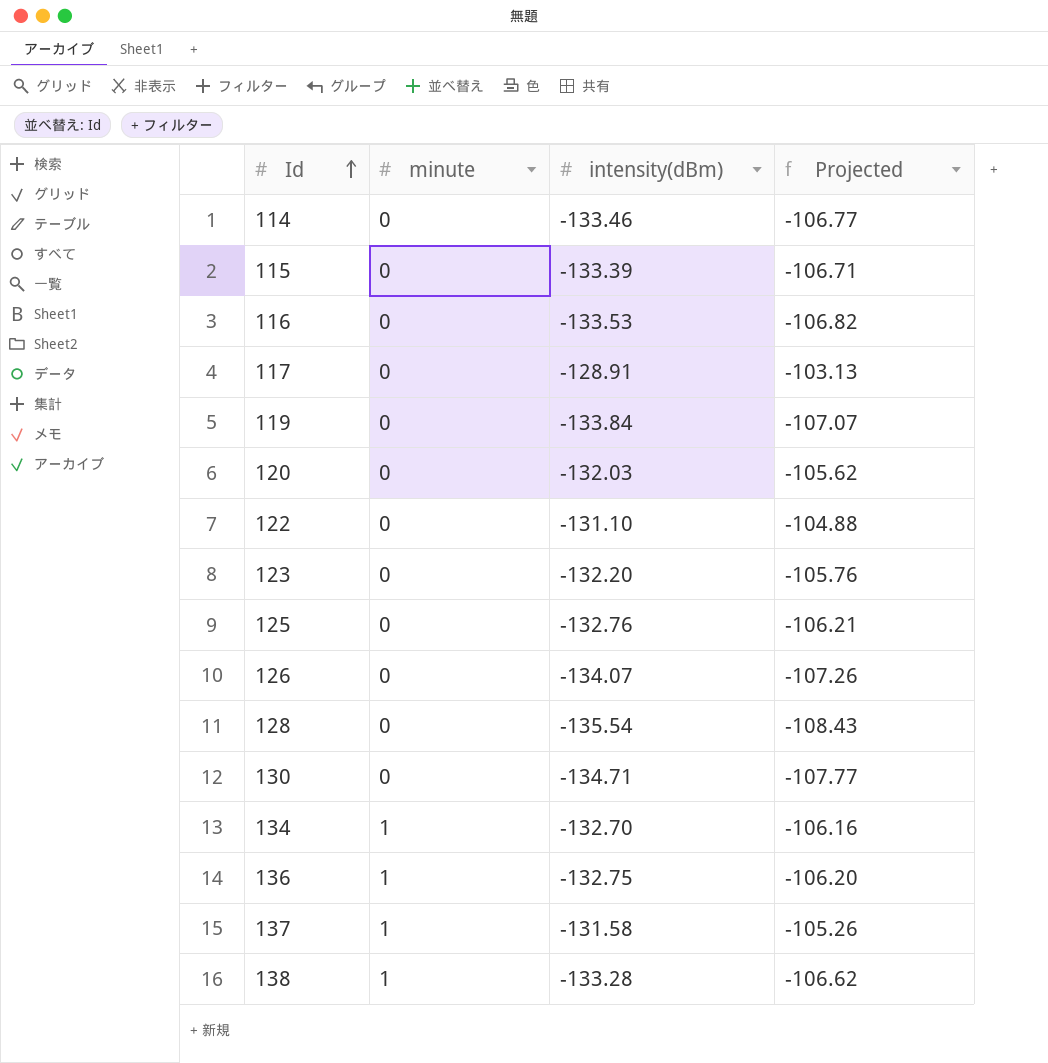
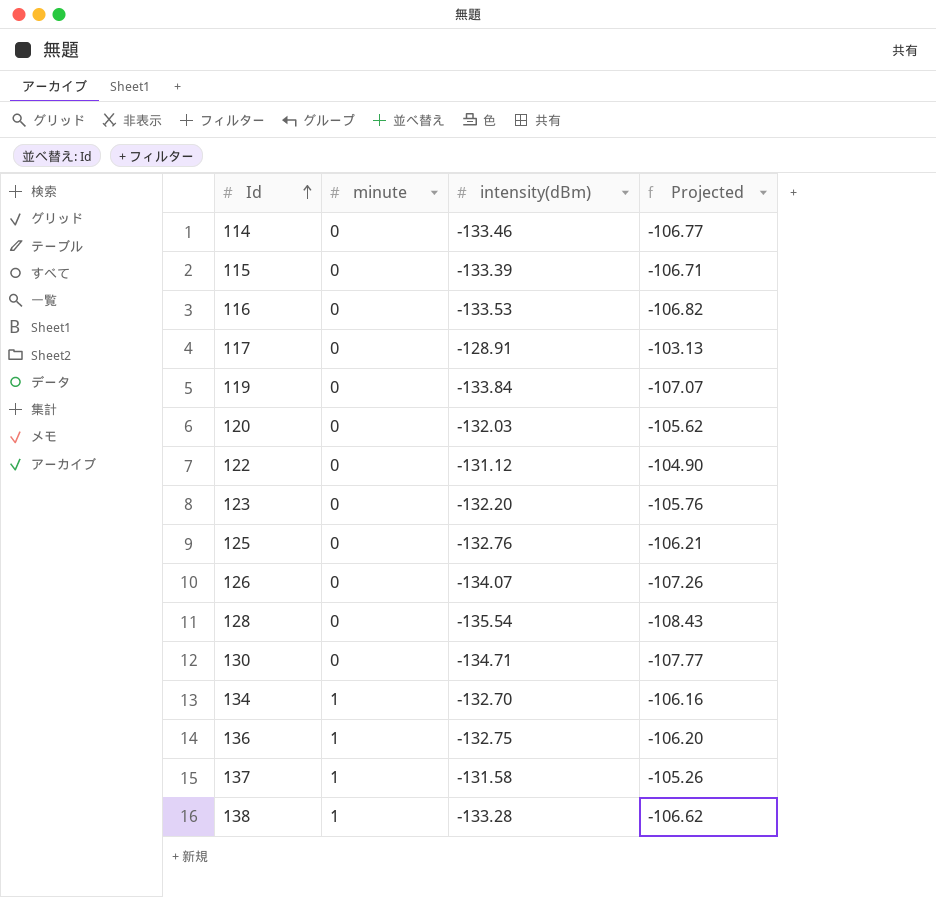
122 | intensity(dBm): -131.10 -> -131.12
122 | Projected: -104.88 -> -104.90

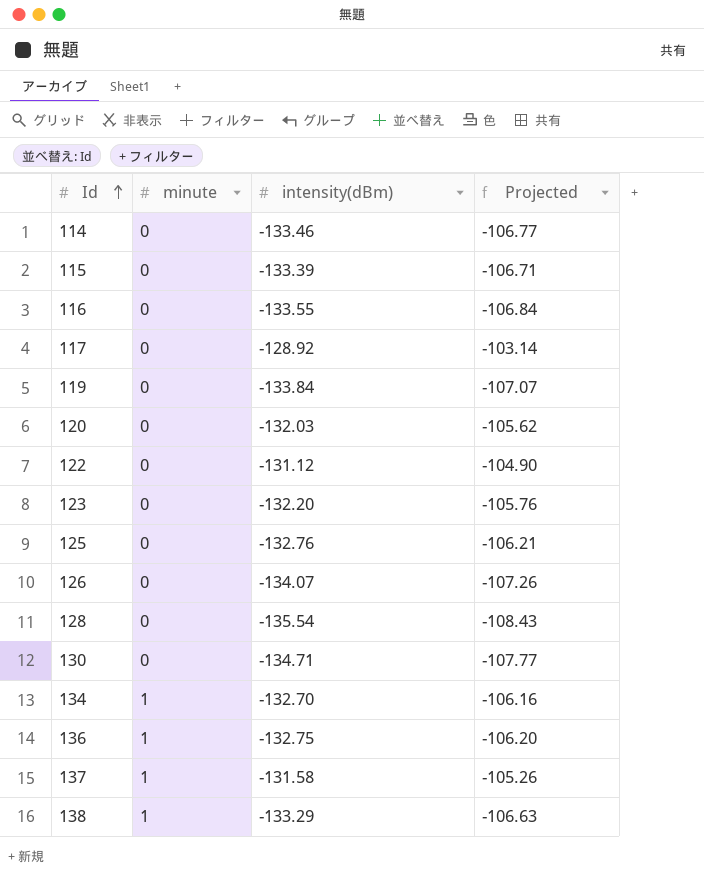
116 | intensity(dBm): -133.53 -> -133.55
116 | Projected: -106.82 -> -106.84
117 | intensity(dBm): -128.91 -> -128.92
117 | Projected: -103.13 -> -103.14
138 | intensity(dBm): -133.28 -> -133.29
138 | Projected: -106.62 -> -106.63

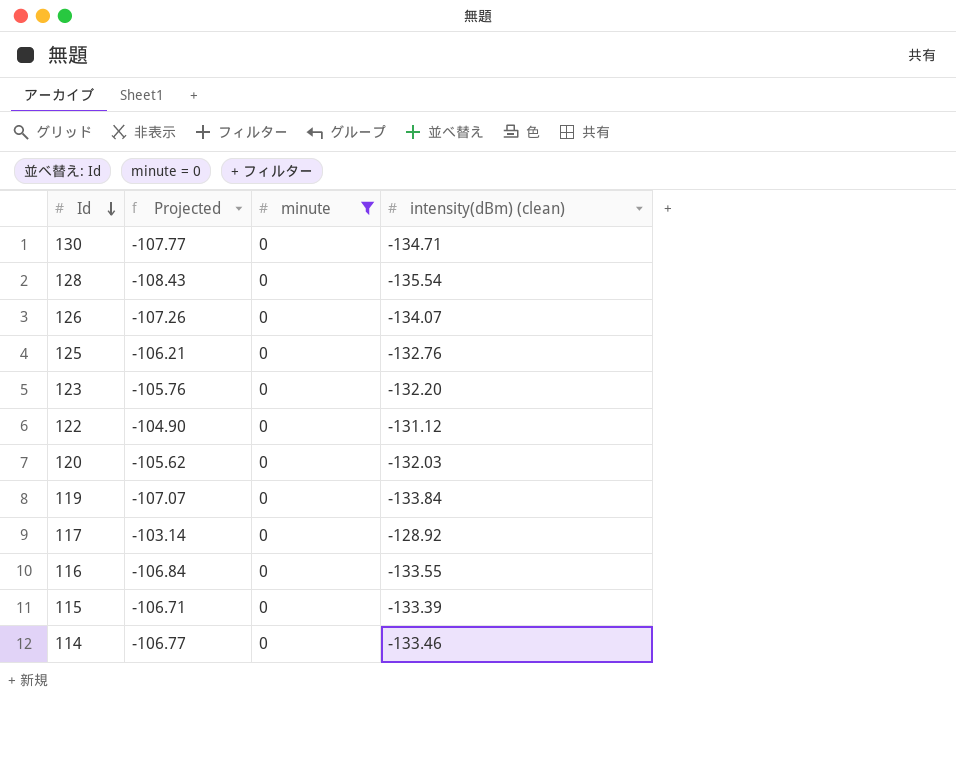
filter: none -> minute = 0
row order: Id ascending -> Id descending
column Projected | position: 4 -> 2
column name: intensity(dBm) -> intensity(dBm) (clean)

